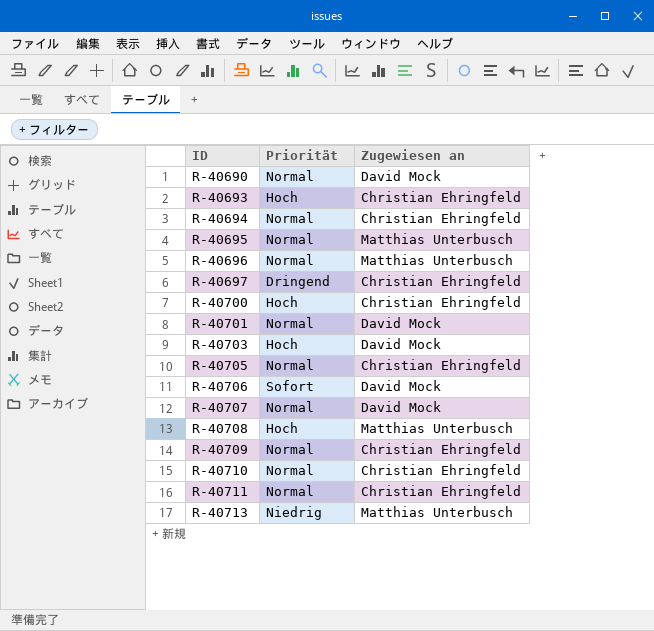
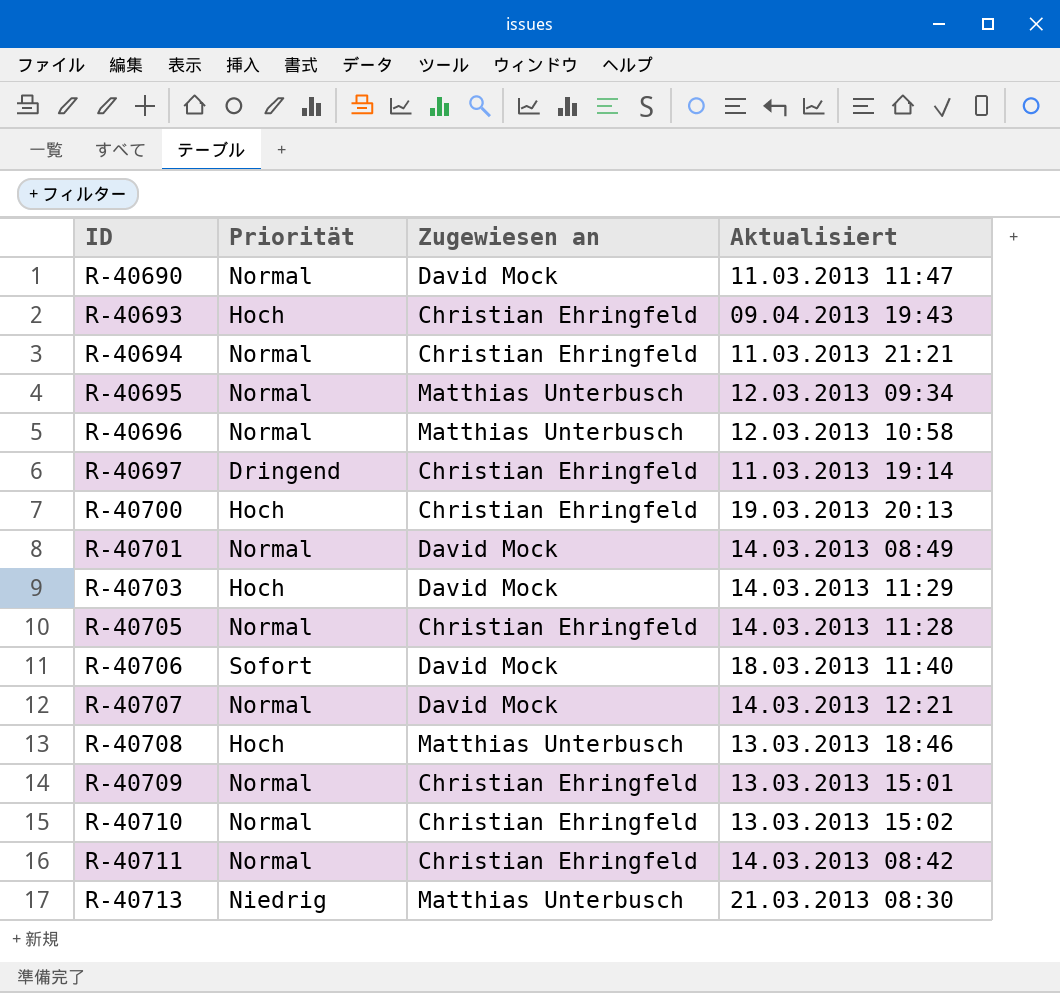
column Aktualisiert | position: none -> 4

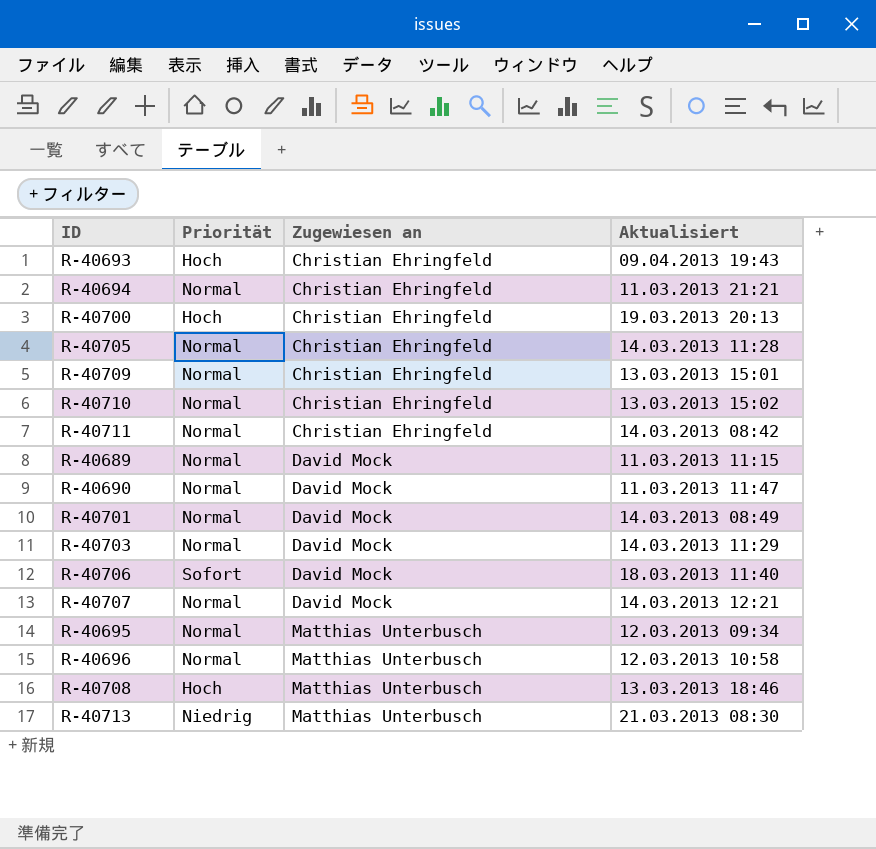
row order: ID ascending -> Zugewiesen an ascending
row R-40697: Dringend | Christian Ehringfeld | 11.03.2013 19:14 -> none
row R-40689: none -> Normal | David Mock | 11.03.2013 11:15
R-40703 | Priorität: Hoch -> Normal

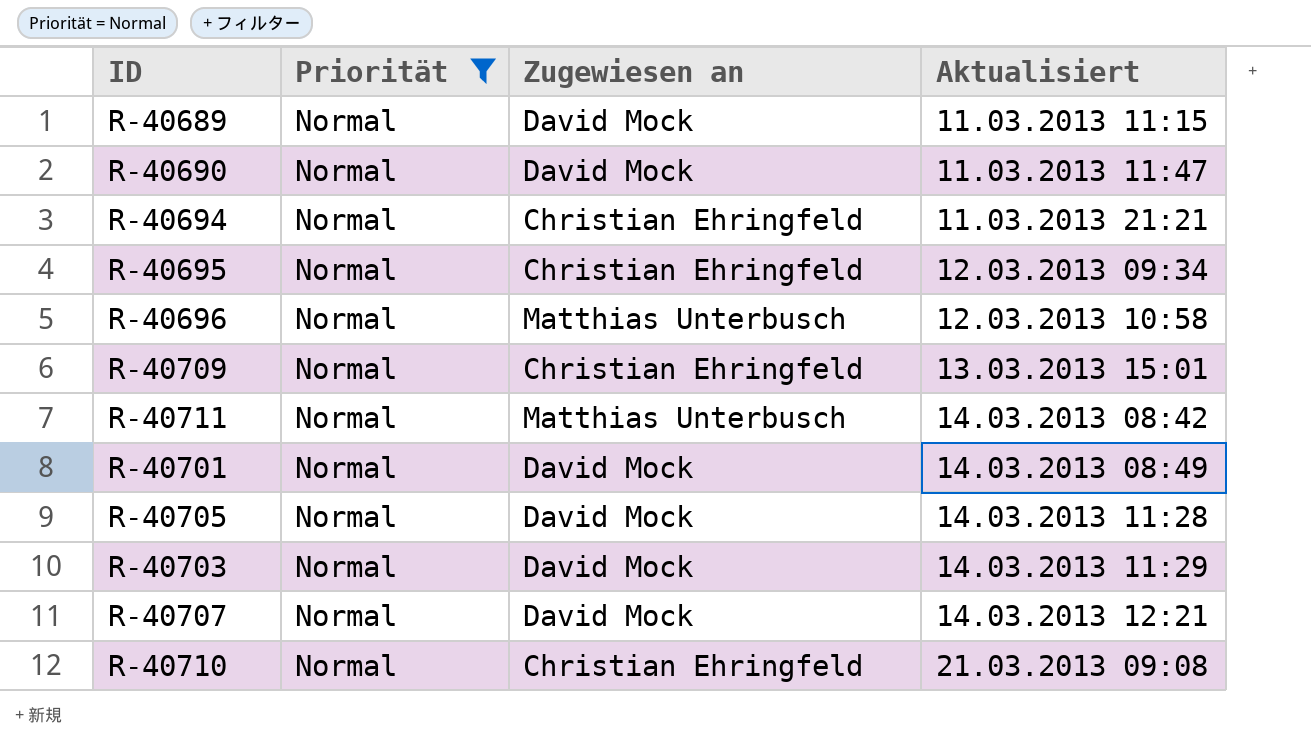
filter: none -> Priorität = Normal
row order: Zugewiesen an ascending -> Aktualisiert ascending
R-40695 | Zugewiesen an: Matthias Unterbusch -> Christian Ehringfeld
R-40711 | Zugewiesen an: Christian Ehringfeld -> Matthias Unterbusch
R-40705 | Zugewiesen an: Christian Ehringfeld -> David Mock
R-40710 | Aktualisiert: 13.03.2013 15:02 -> 21.03.2013 09:08

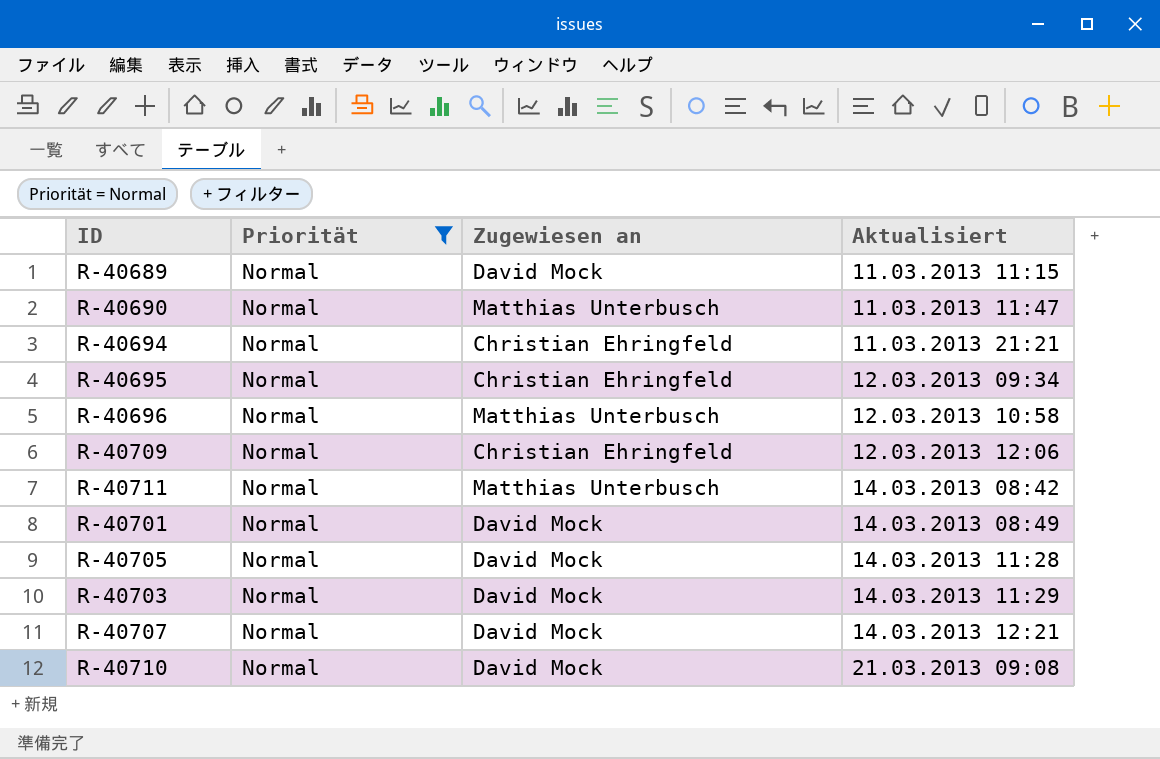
R-40690 | Zugewiesen an: David Mock -> Matthias Unterbusch
R-40709 | Aktualisiert: 13.03.2013 15:01 -> 12.03.2013 12:06
R-40710 | Zugewiesen an: Christian Ehringfeld -> David Mock

